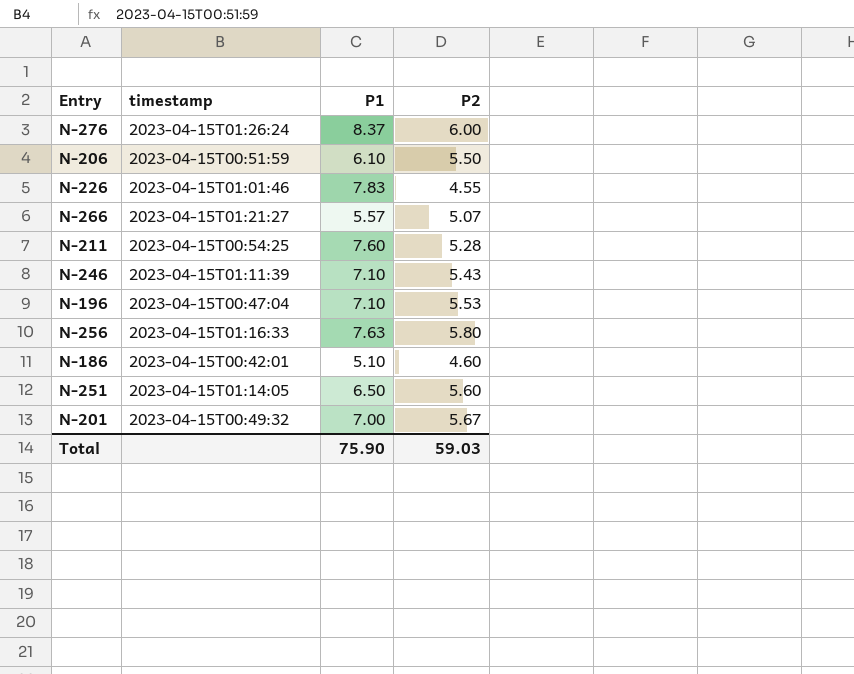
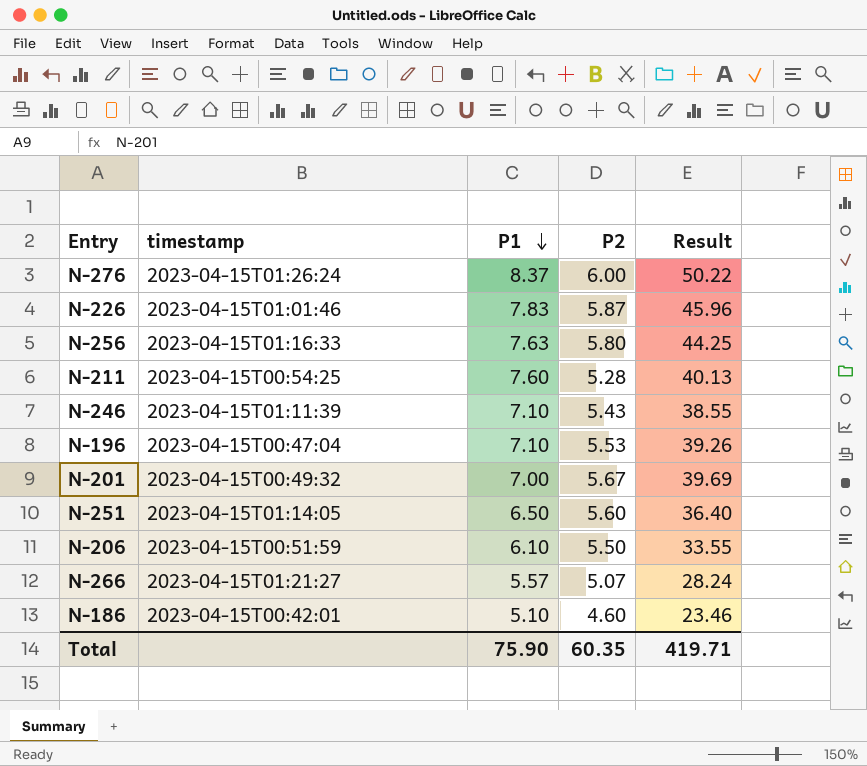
row order: none -> P1 descending
column Result | formula: none -> [P1] * [P2]
N-226 | P2: 4.55 -> 5.87
Total | P2: 59.03 -> 60.35

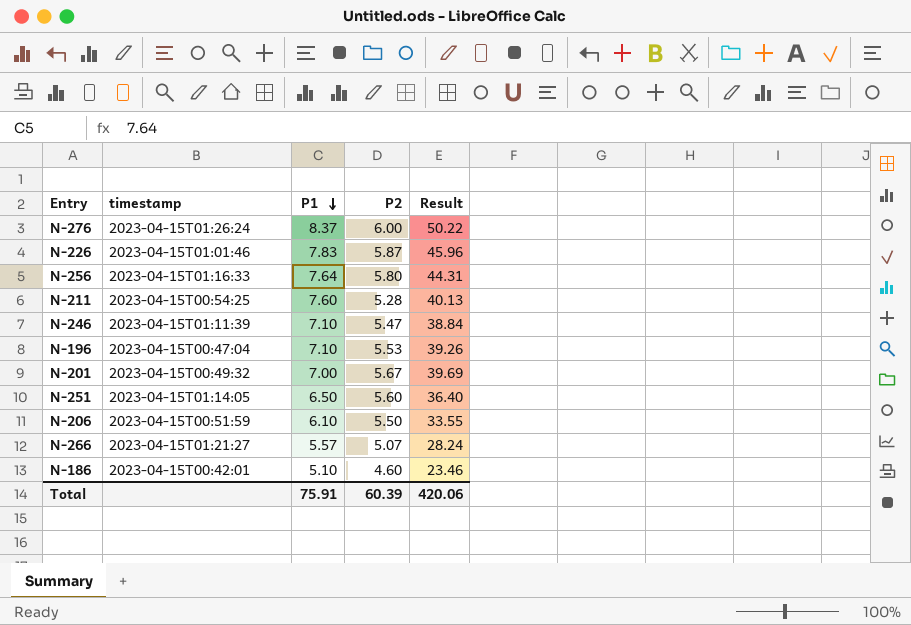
N-256 | P1: 7.63 -> 7.64
N-256 | Result: 44.25 -> 44.31
N-246 | P2: 5.43 -> 5.47
N-246 | Result: 38.55 -> 38.84
Total | P1: 75.90 -> 75.91
Total | P2: 60.35 -> 60.39
Total | Result: 419.71 -> 420.06

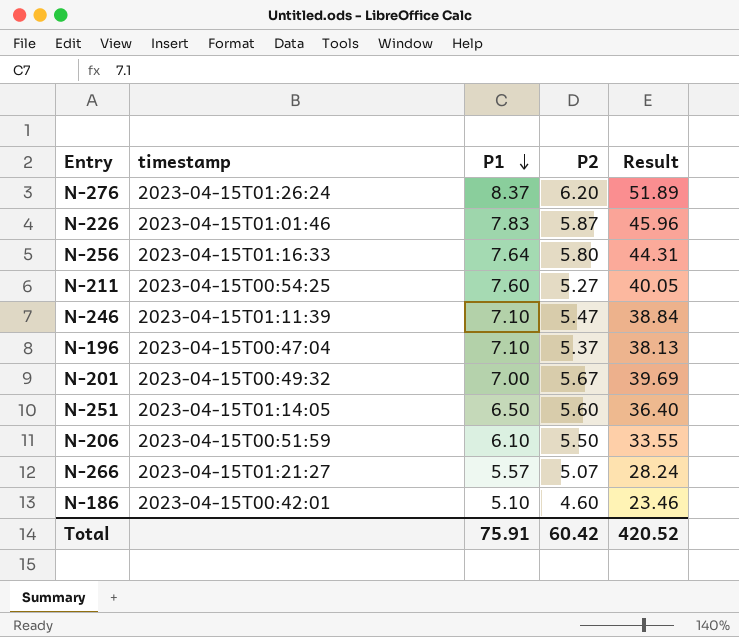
N-276 | P2: 6.00 -> 6.20
N-276 | Result: 50.22 -> 51.89
N-211 | P2: 5.28 -> 5.27
N-211 | Result: 40.13 -> 40.05
N-196 | P2: 5.53 -> 5.37
N-196 | Result: 39.26 -> 38.13
Total | P2: 60.39 -> 60.42
Total | Result: 420.06 -> 420.52

